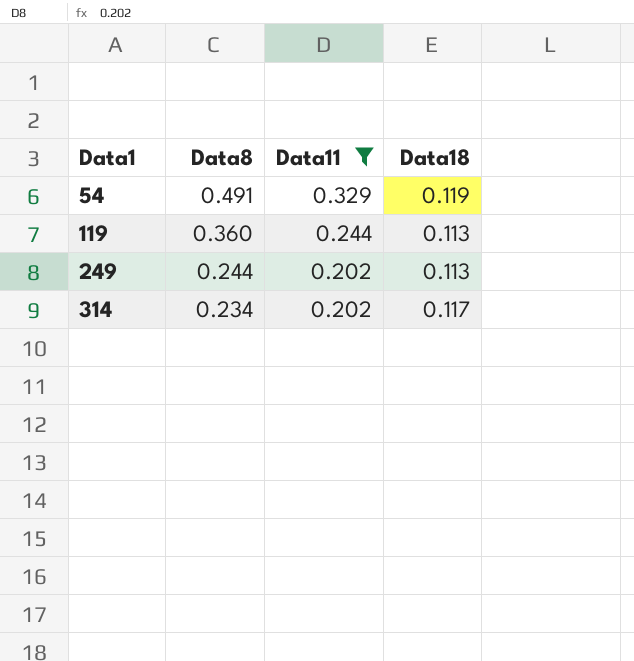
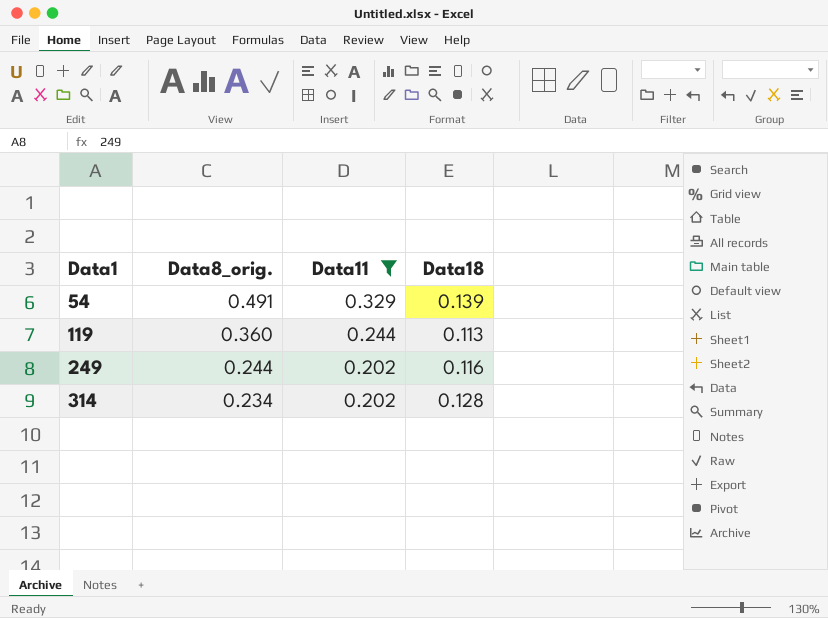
column name: Data8 -> Data8_orig.
54 | Data18: 0.119 -> 0.139
249 | Data18: 0.113 -> 0.116
314 | Data18: 0.117 -> 0.128

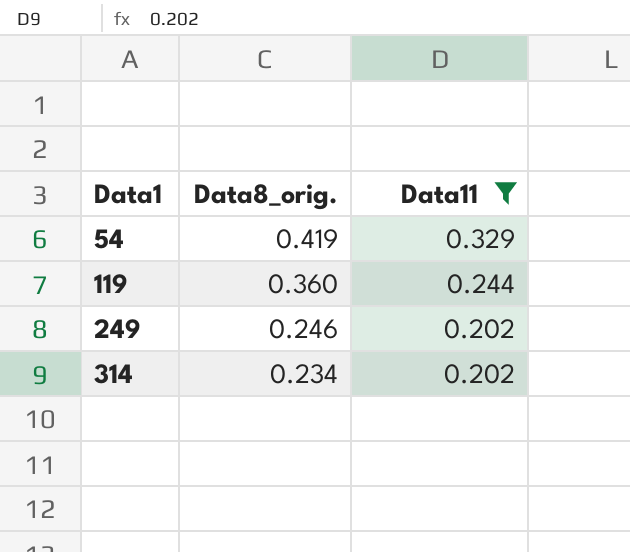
column Data18 | position: 4 -> none
54 | Data8_orig.: 0.491 -> 0.419
249 | Data8_orig.: 0.244 -> 0.246

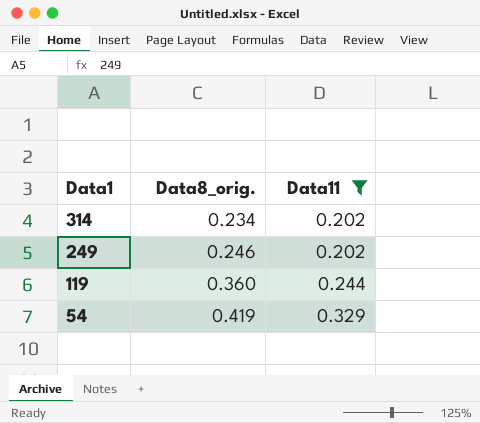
row order: Data1 ascending -> Data1 descending

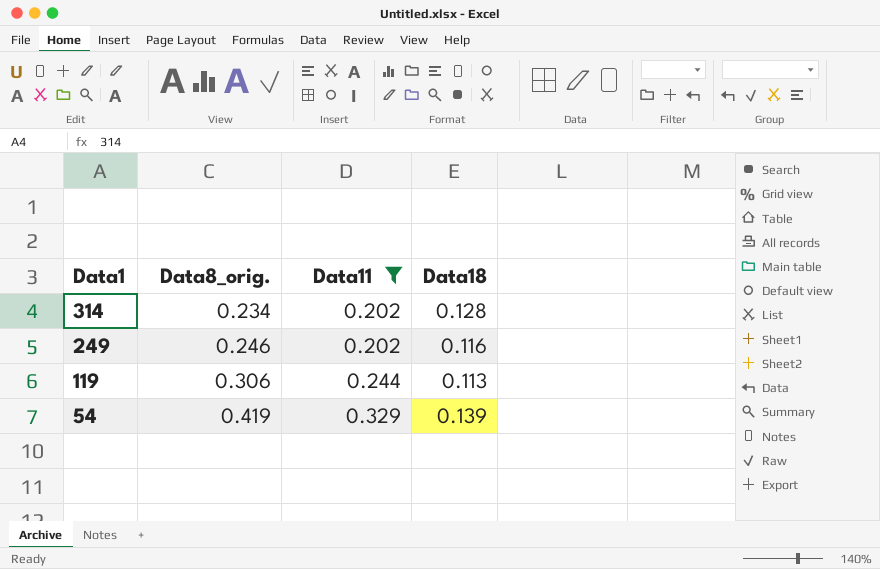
column Data18 | position: none -> 4
119 | Data8_orig.: 0.360 -> 0.306

